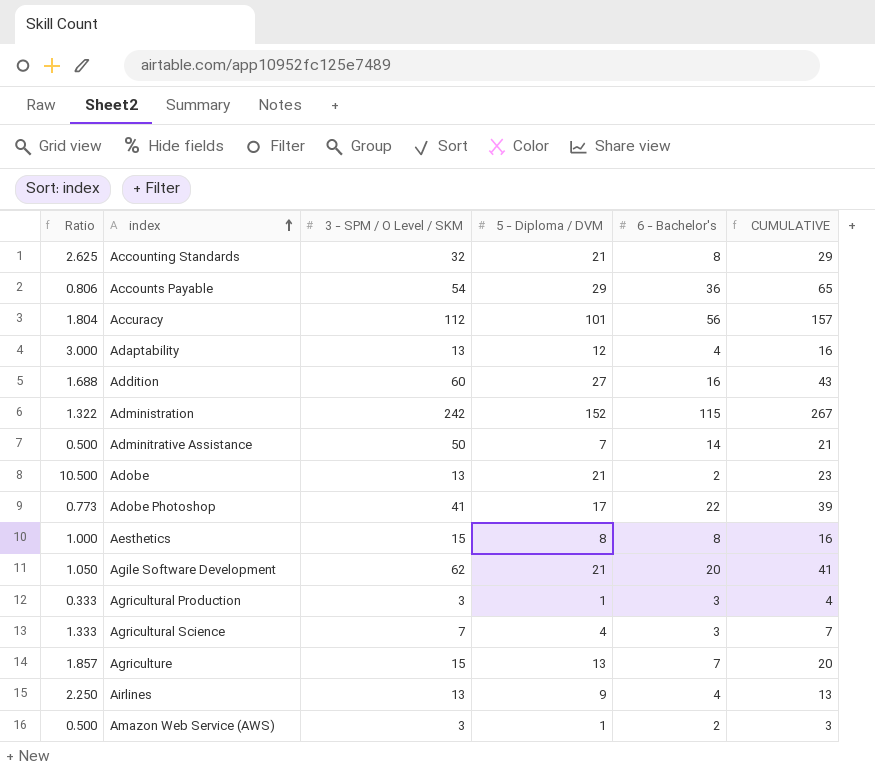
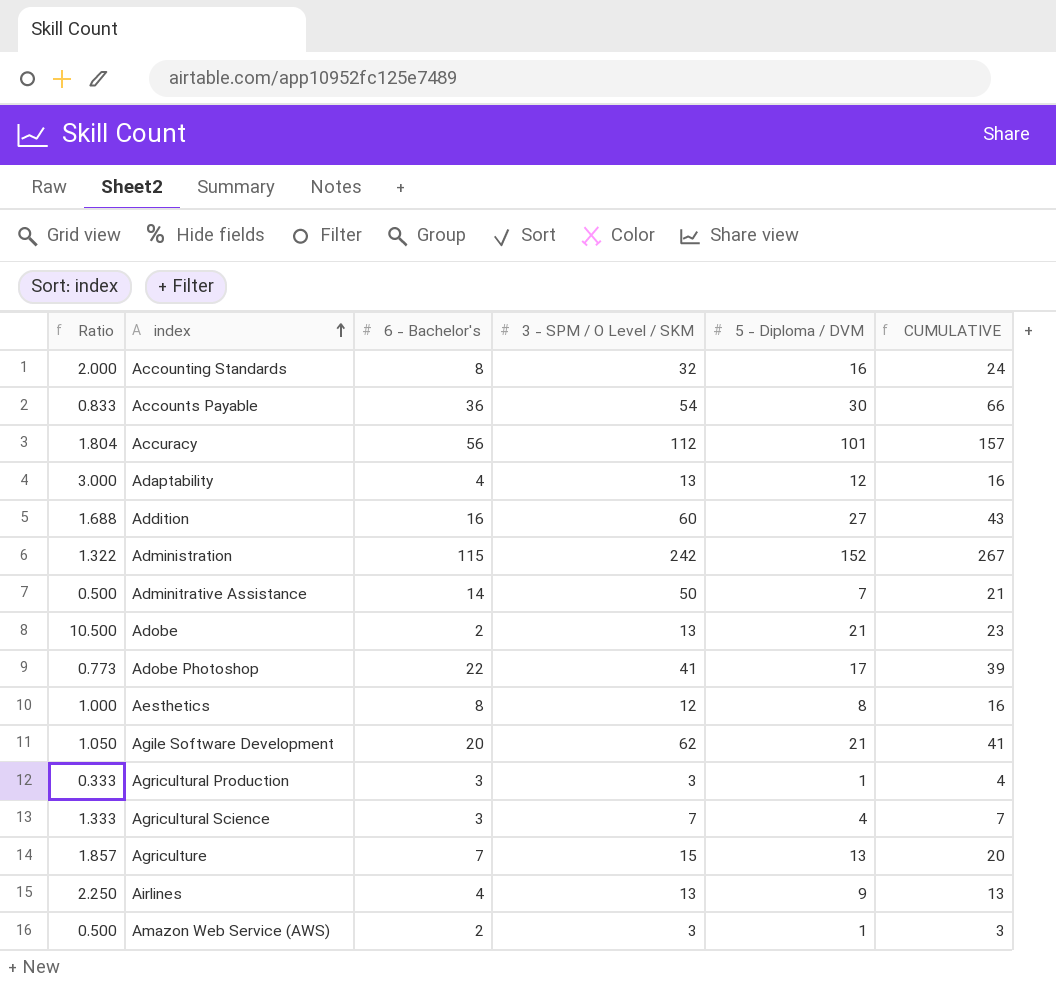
column 6 - Bachelor's | position: 5 -> 3
Accounting Standards | Ratio: 2.625 -> 2.000
Accounting Standards | 5 - Diploma / DVM: 21 -> 16
Accounting Standards | CUMULATIVE: 29 -> 24
Accounts Payable | Ratio: 0.806 -> 0.833
Accounts Payable | 5 - Diploma / DVM: 29 -> 30
Accounts Payable | CUMULATIVE: 65 -> 66
Aesthetics | 3 - SPM / O Level / SKM: 15 -> 12

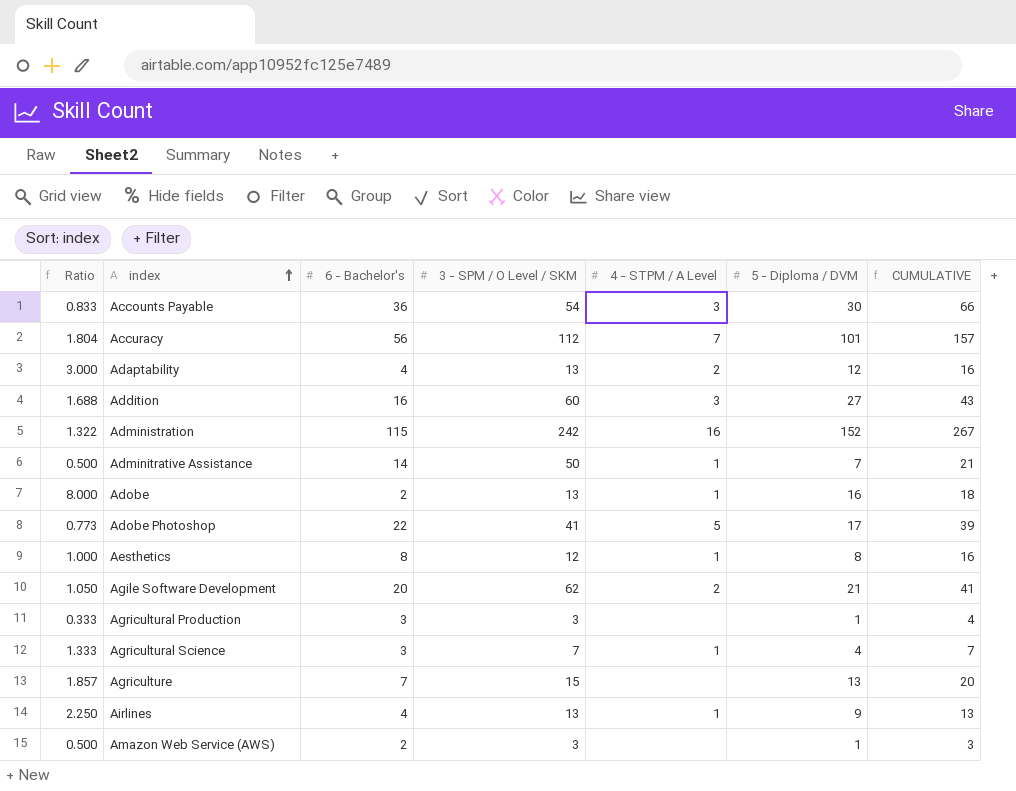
column 4 - STPM / A Level | position: none -> 5
row Accounting Standards: 2.000 | 8 | 32 | 16 | 24 -> none
Adobe | Ratio: 10.500 -> 8.000
Adobe | 5 - Diploma / DVM: 21 -> 16
Adobe | CUMULATIVE: 23 -> 18

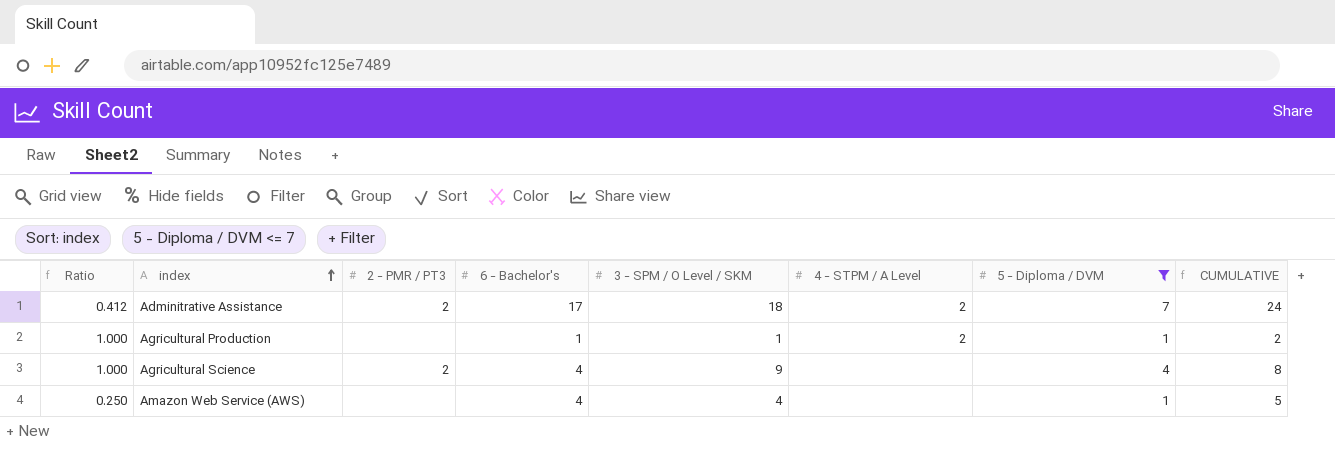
filter: none -> 5 - Diploma / DVM <= 7
column 2 - PMR / PT3 | position: none -> 3
Adminitrative Assistance | Ratio: 0.500 -> 0.412
Adminitrative Assistance | 6 - Bachelor's: 14 -> 17
Adminitrative Assistance | 3 - SPM / O Level / SKM: 50 -> 18
Adminitrative Assistance | 4 - STPM / A Level: 1 -> 2
Adminitrative Assistance | CUMULATIVE: 21 -> 24
Agricultural Production | Ratio: 0.333 -> 1.000
Agricultural Production | 6 - Bachelor's: 3 -> 1
Agricultural Production | 3 - SPM / O Level / SKM: 3 -> 1
Agricultural Production | 4 - STPM / A Level: none -> 2
Agricultural Production | CUMULATIVE: 4 -> 2
Agricultural Science | Ratio: 1.333 -> 1.000
Agricultural Science | 6 - Bachelor's: 3 -> 4
Agricultural Science | 3 - SPM / O Level / SKM: 7 -> 9
Agricultural Science | 4 - STPM / A Level: 1 -> none
Agricultural Science | CUMULATIVE: 7 -> 8
Amazon Web Service (AWS) | Ratio: 0.500 -> 0.250
Amazon Web Service (AWS) | 6 - Bachelor's: 2 -> 4
Amazon Web Service (AWS) | 3 - SPM / O Level / SKM: 3 -> 4
Amazon Web Service (AWS) | CUMULATIVE: 3 -> 5

